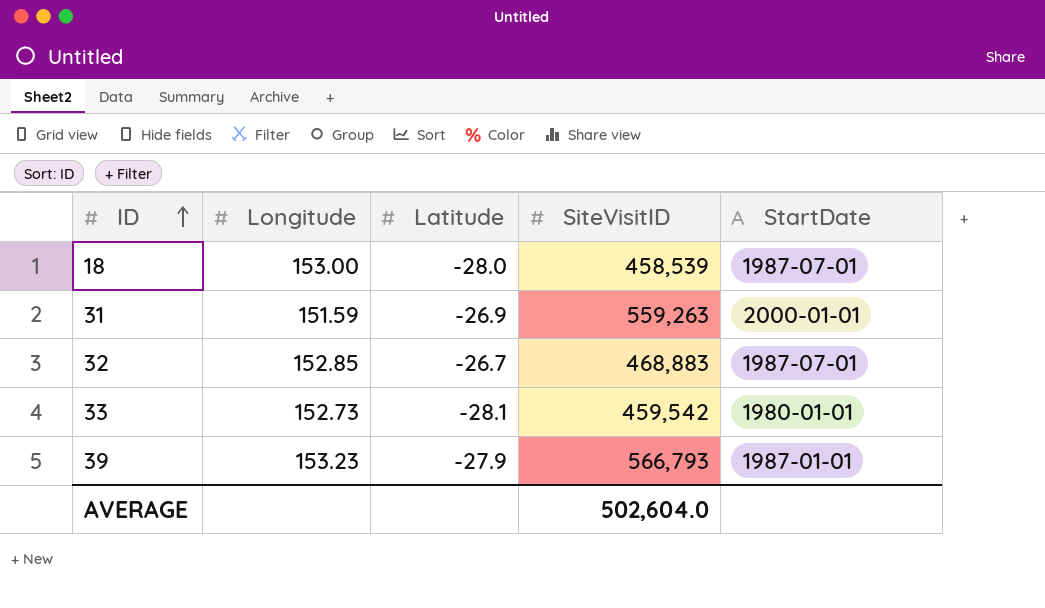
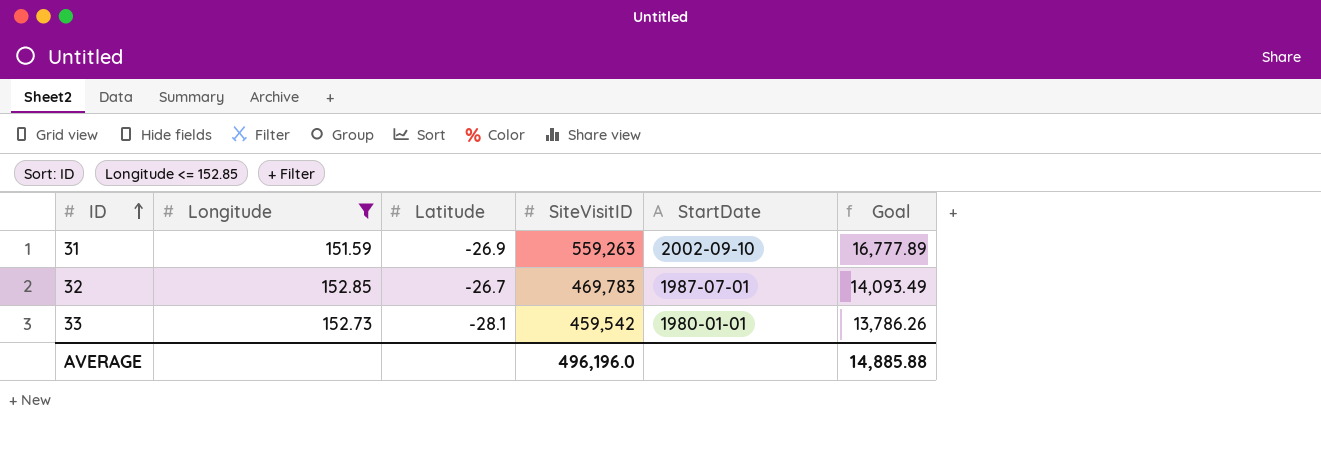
filter: none -> Longitude <= 152.85
column Goal | formula: none -> [SiteVisitID] * 0.03
31 | StartDate: 2000-01-01 -> 2002-09-10
32 | SiteVisitID: 468,883 -> 469,783
AVERAGE | SiteVisitID: 502,604.0 -> 496,196.0

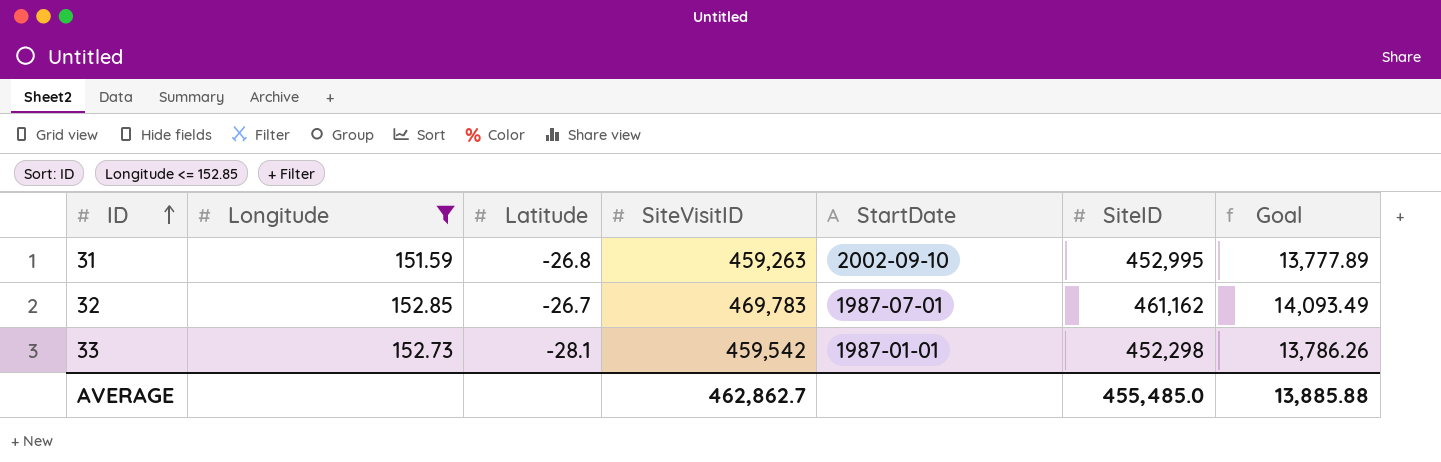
column SiteID | position: none -> 6
31 | Latitude: -26.9 -> -26.8
31 | SiteVisitID: 559,263 -> 459,263
31 | Goal: 16,777.89 -> 13,777.89
33 | StartDate: 1980-01-01 -> 1987-01-01
AVERAGE | SiteVisitID: 496,196.0 -> 462,862.7
AVERAGE | Goal: 14,885.88 -> 13,885.88

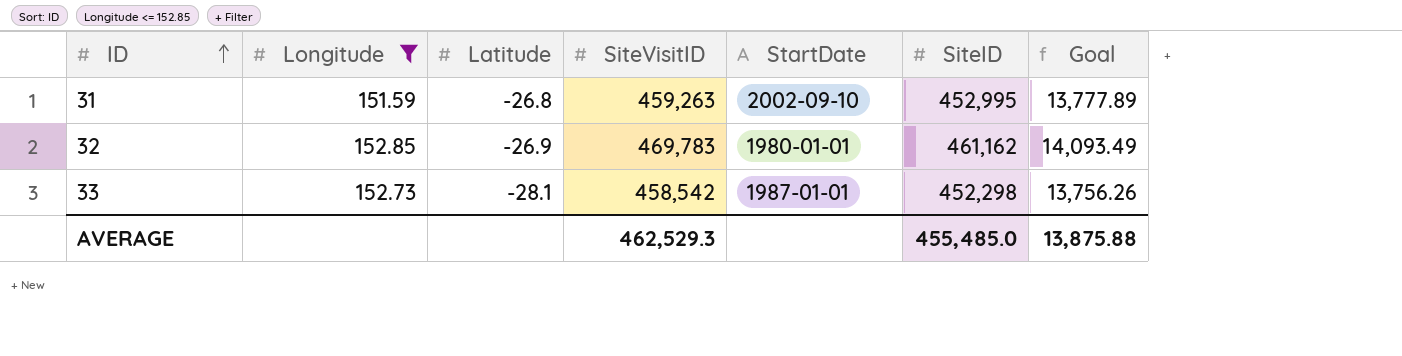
32 | Latitude: -26.7 -> -26.9
32 | StartDate: 1987-07-01 -> 1980-01-01
33 | SiteVisitID: 459,542 -> 458,542
33 | Goal: 13,786.26 -> 13,756.26
AVERAGE | SiteVisitID: 462,862.7 -> 462,529.3
AVERAGE | Goal: 13,885.88 -> 13,875.88

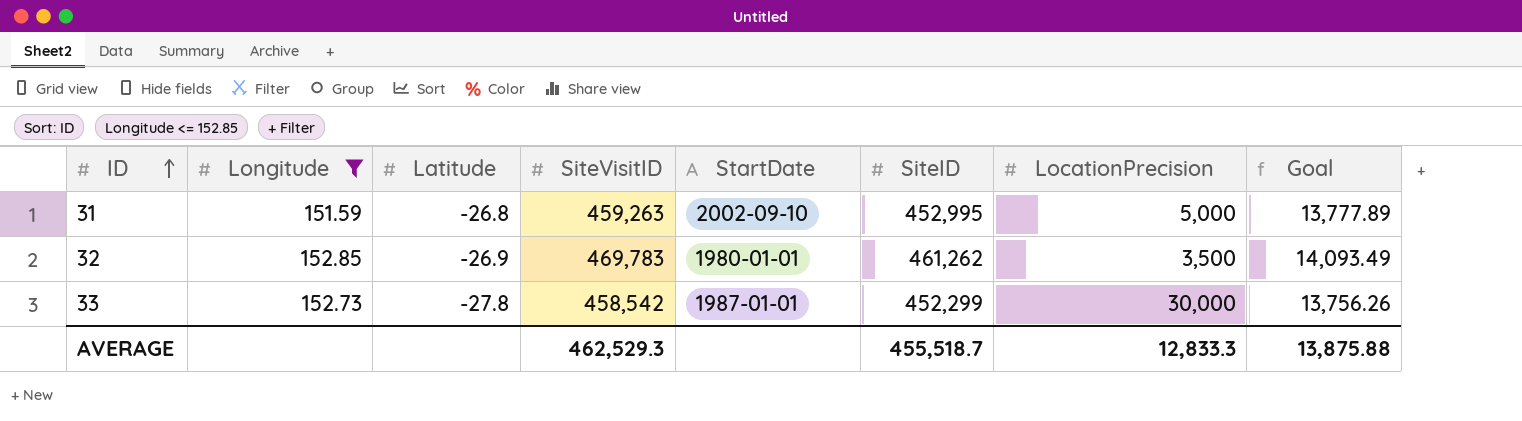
column LocationPrecision | position: none -> 7
32 | SiteID: 461,162 -> 461,262
33 | Latitude: -28.1 -> -27.8
33 | SiteID: 452,298 -> 452,299
AVERAGE | SiteID: 455,485.0 -> 455,518.7

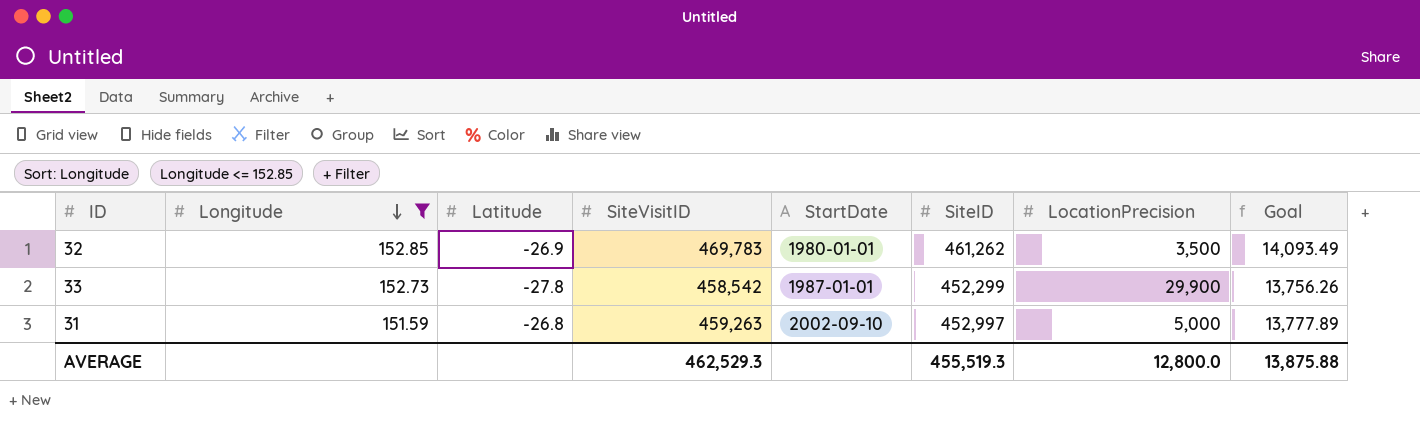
row order: ID ascending -> Longitude descending
33 | LocationPrecision: 30,000 -> 29,900
31 | SiteID: 452,995 -> 452,997
AVERAGE | SiteID: 455,518.7 -> 455,519.3
AVERAGE | LocationPrecision: 12,833.3 -> 12,800.0

